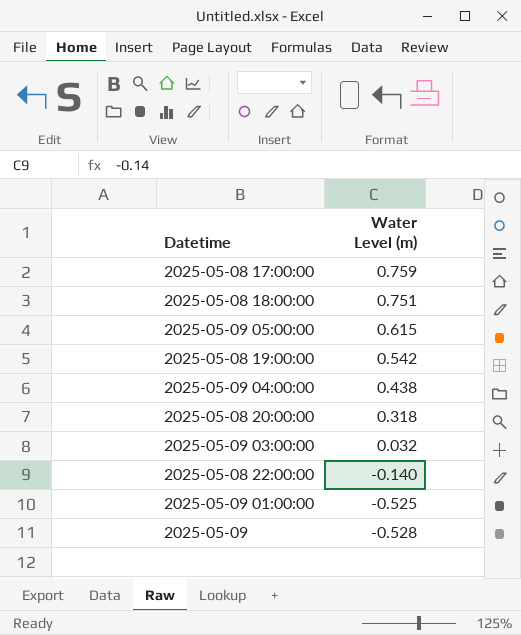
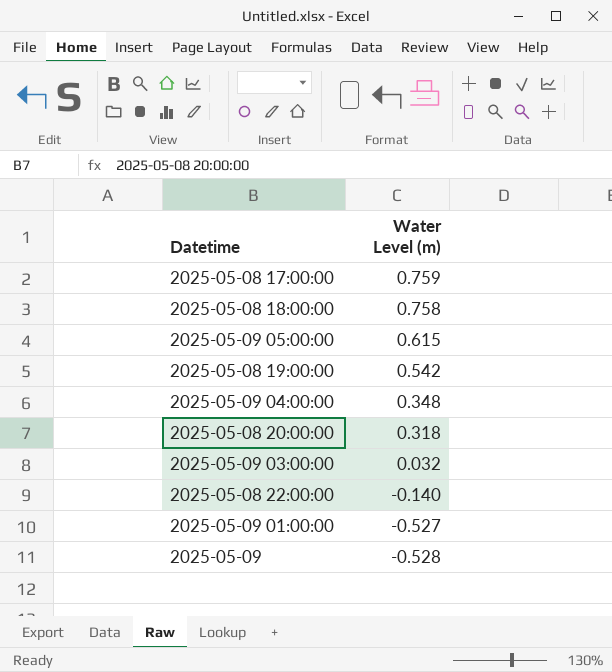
2025-05-08 18:00:00 | Water Level (m): 0.751 -> 0.758
2025-05-09 04:00:00 | Water Level (m): 0.438 -> 0.348
2025-05-09 01:00:00 | Water Level (m): -0.525 -> -0.527

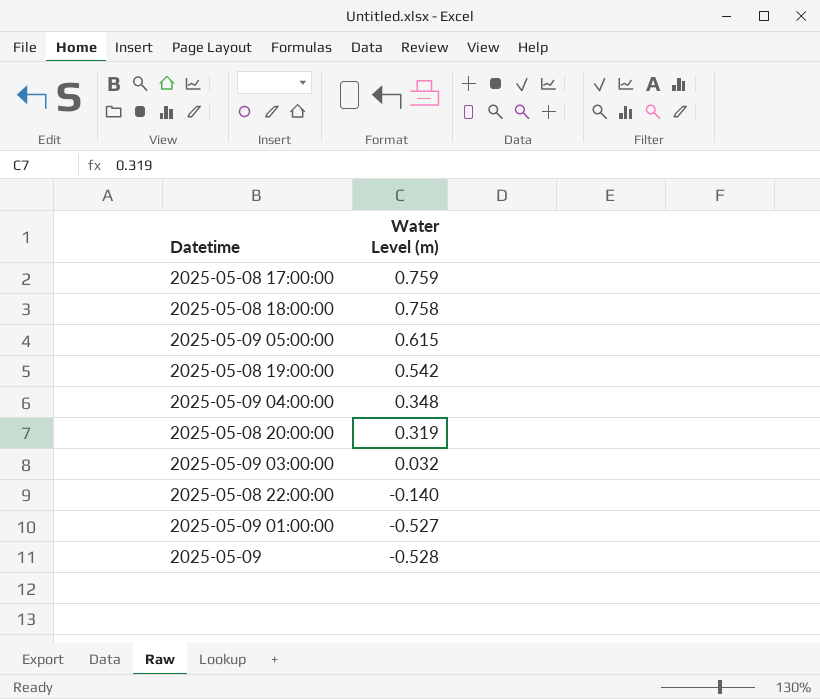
2025-05-08 20:00:00 | Water Level (m): 0.318 -> 0.319

